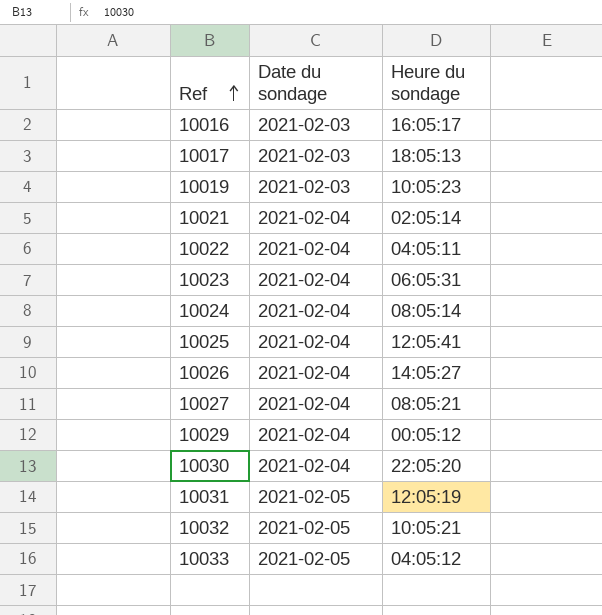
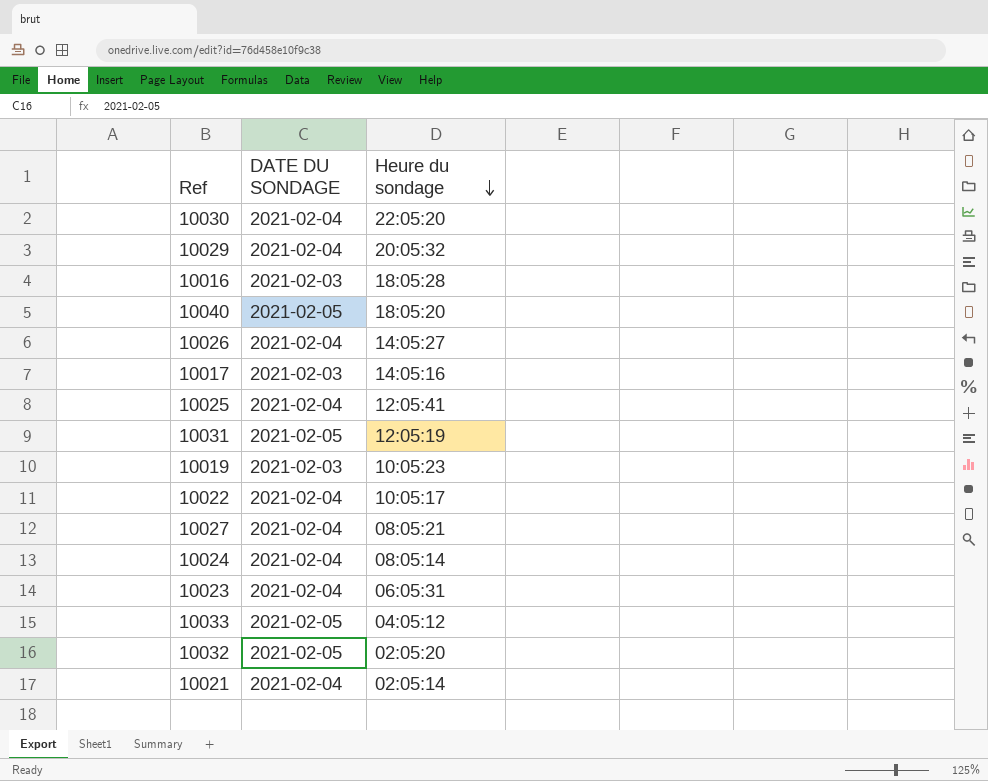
row order: Ref ascending -> Heure du sondage descending
column name: Date du sondage -> DATE DU SONDAGE
10029 | Heure du sondage: 00:05:12 -> 20:05:32
10016 | Heure du sondage: 16:05:17 -> 18:05:28
row 10040: none -> 2021-02-05 | 18:05:20
10017 | Heure du sondage: 18:05:13 -> 14:05:16
10022 | Heure du sondage: 04:05:11 -> 10:05:17
10032 | Heure du sondage: 10:05:21 -> 02:05:20

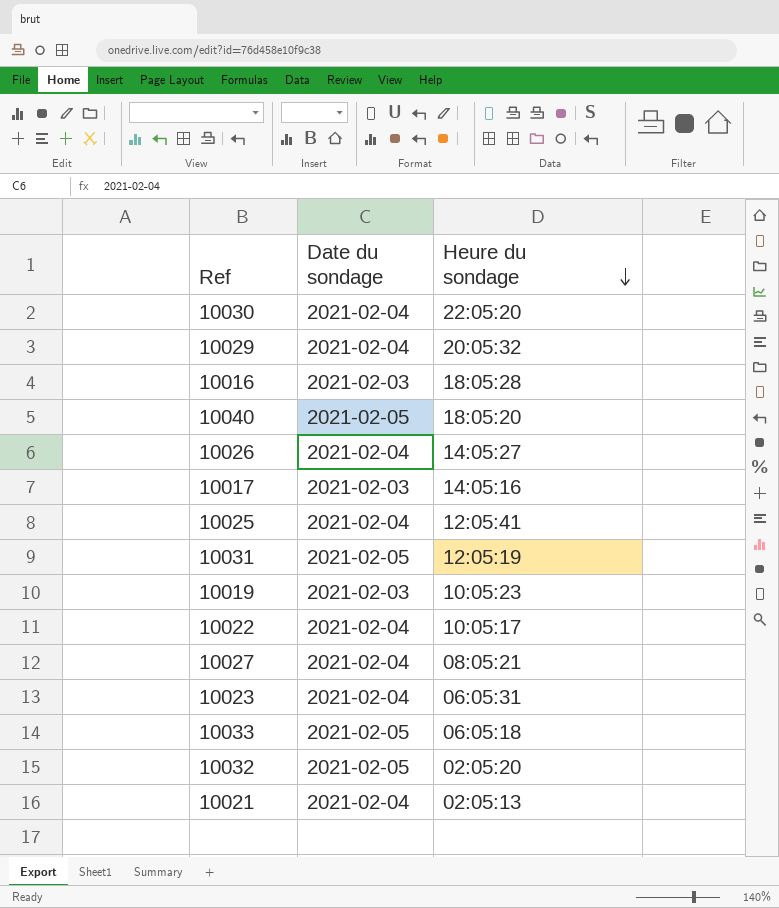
column name: DATE DU SONDAGE -> Date du sondage
row 10024: 2021-02-04 | 08:05:14 -> none
10033 | Heure du sondage: 04:05:12 -> 06:05:18
10021 | Heure du sondage: 02:05:14 -> 02:05:13

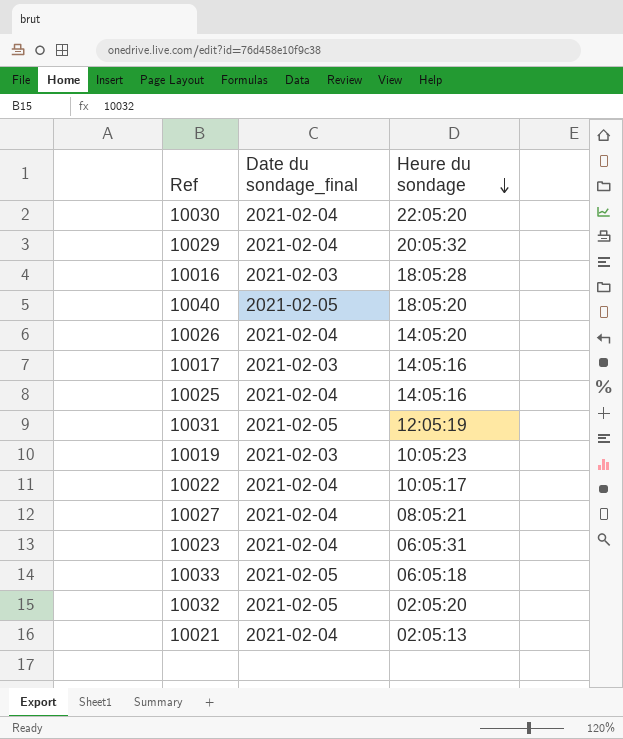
column name: Date du sondage -> Date du sondage_final
10026 | Heure du sondage: 14:05:27 -> 14:05:20
10025 | Heure du sondage: 12:05:41 -> 14:05:16

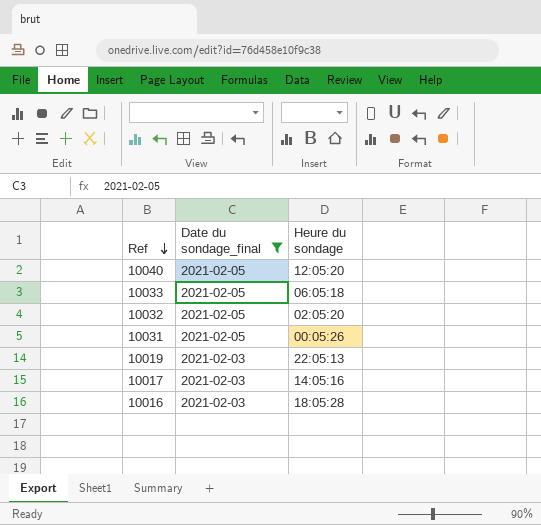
filter: none -> Date du sondage_final != 2021-02-04
row order: Heure du sondage descending -> Ref descending
10040 | Heure du sondage: 18:05:20 -> 12:05:20
10031 | Heure du sondage: 12:05:19 -> 00:05:26
10019 | Heure du sondage: 10:05:23 -> 22:05:13

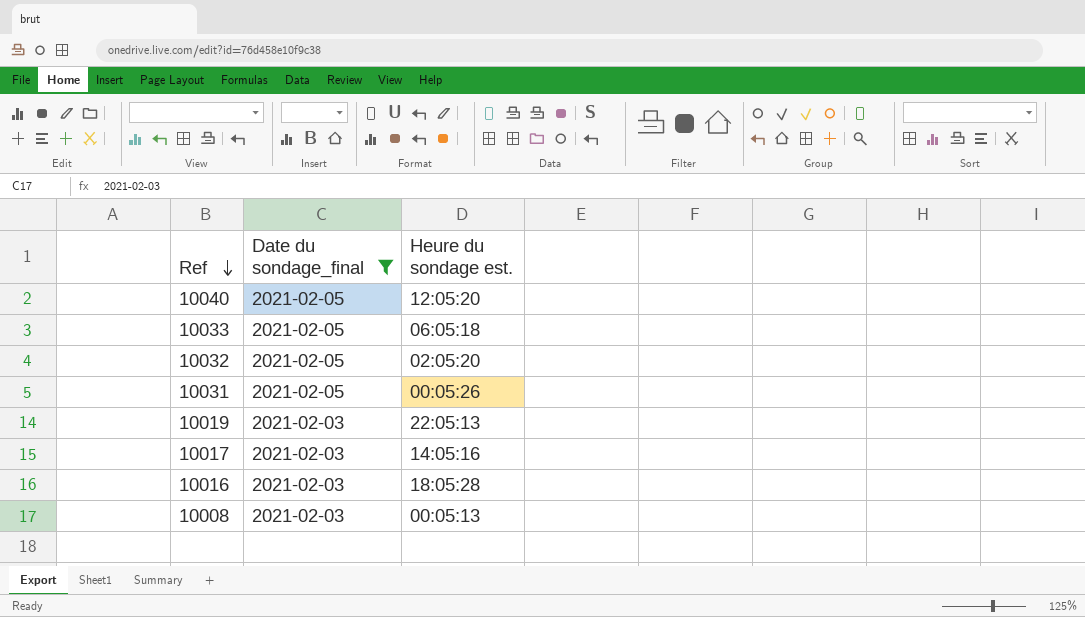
column name: Heure du sondage -> Heure du sondage est.
row 10008: none -> 2021-02-03 | 00:05:13

